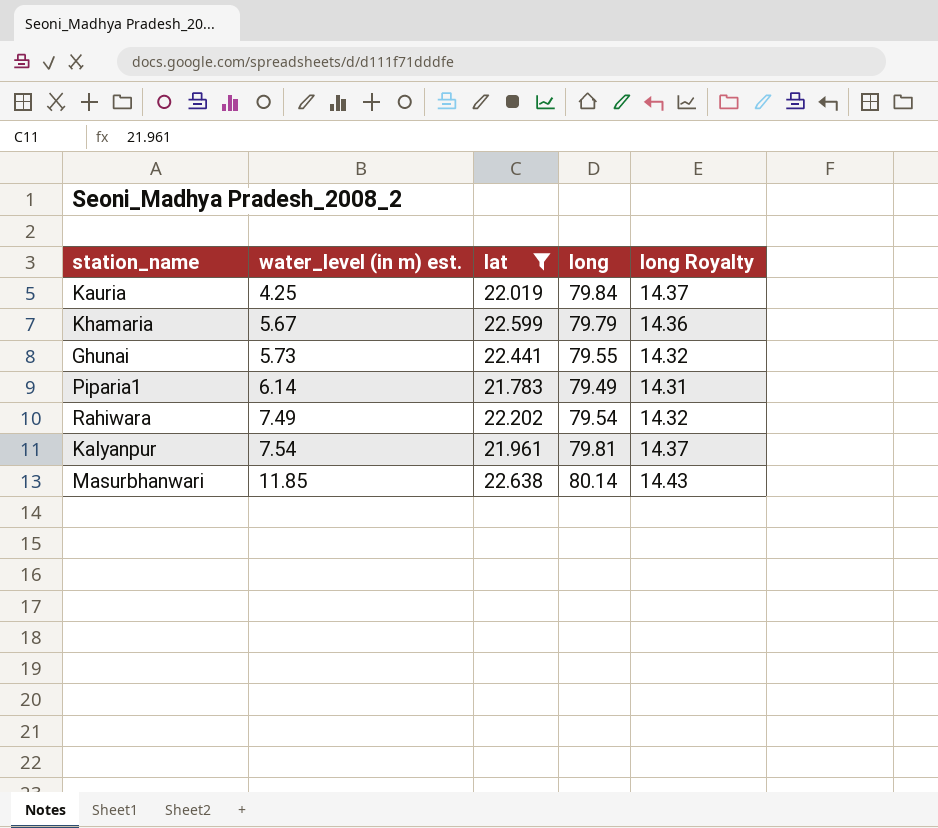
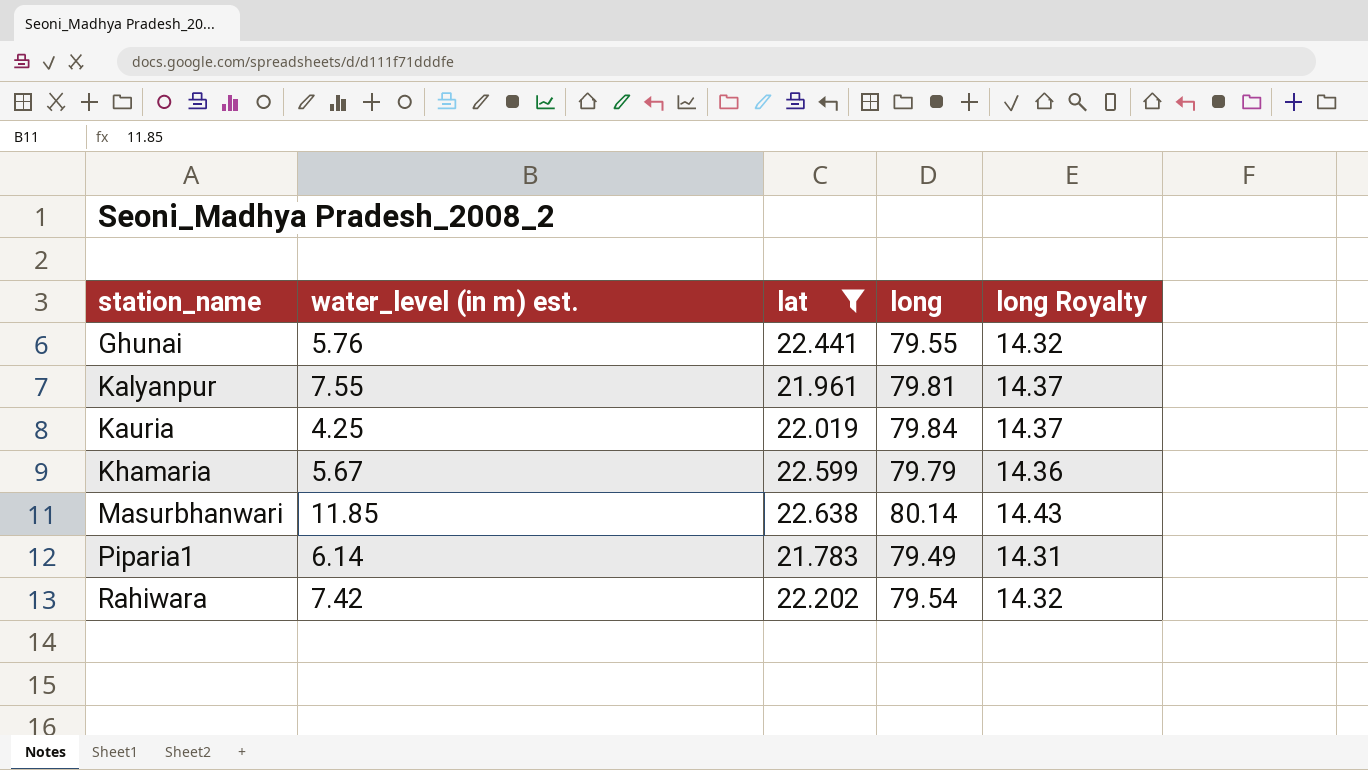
row order: water_level (in m) est. ascending -> station_name ascending
Ghunai | water_level (in m) est.: 5.73 -> 5.76
Kalyanpur | water_level (in m) est.: 7.54 -> 7.55
Rahiwara | water_level (in m) est.: 7.49 -> 7.42

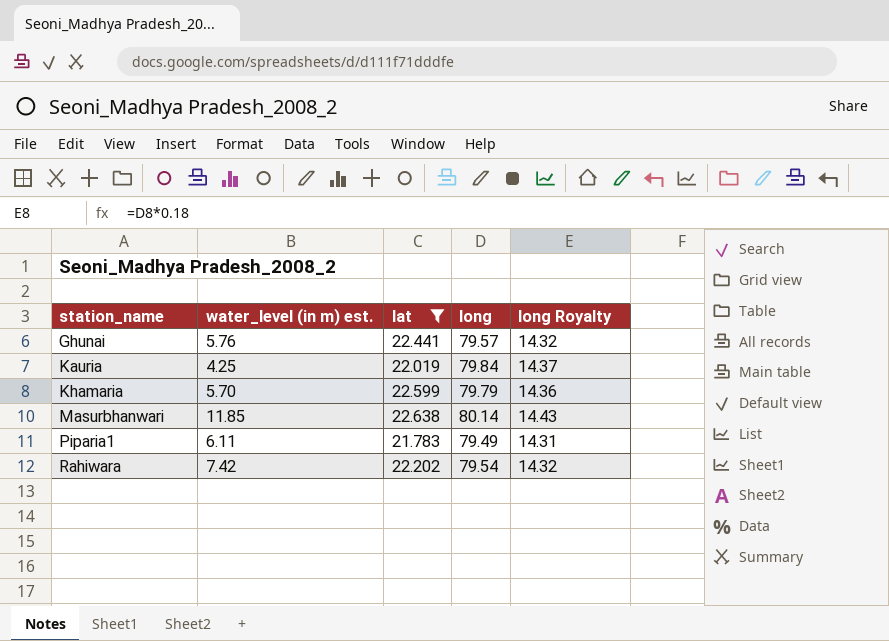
row Kalyanpur: 7.55 | 21.961 | 79.81 | 14.37 -> none
Ghunai | long: 79.55 -> 79.57
Khamaria | water_level (in m) est.: 5.67 -> 5.70
Piparia1 | water_level (in m) est.: 6.14 -> 6.11

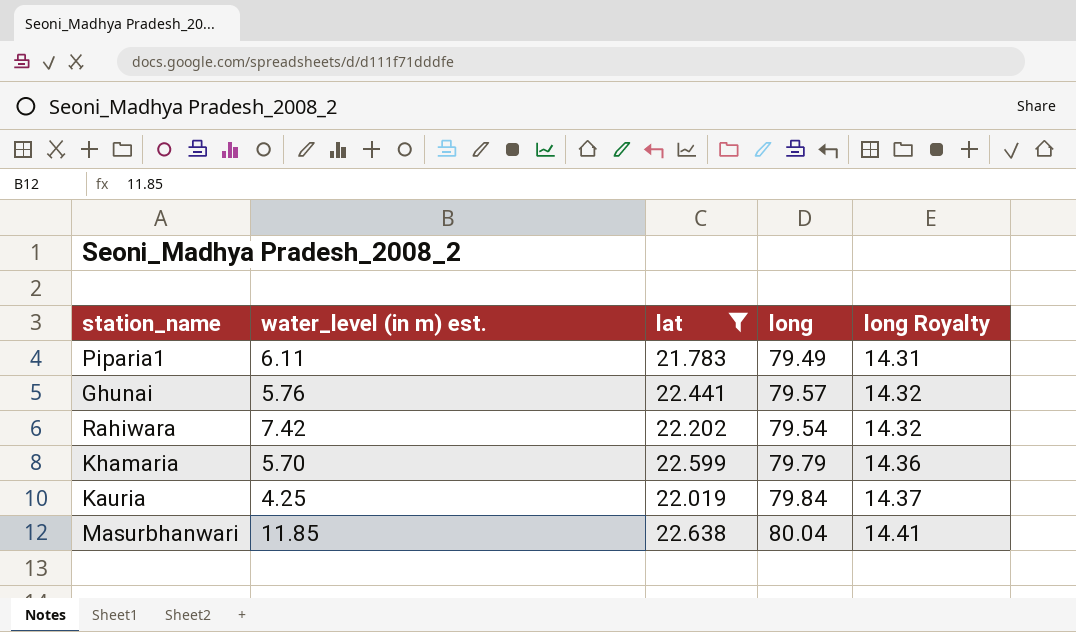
row order: station_name ascending -> long Royalty ascending
Masurbhanwari | long: 80.14 -> 80.04
Masurbhanwari | long Royalty: 14.43 -> 14.41

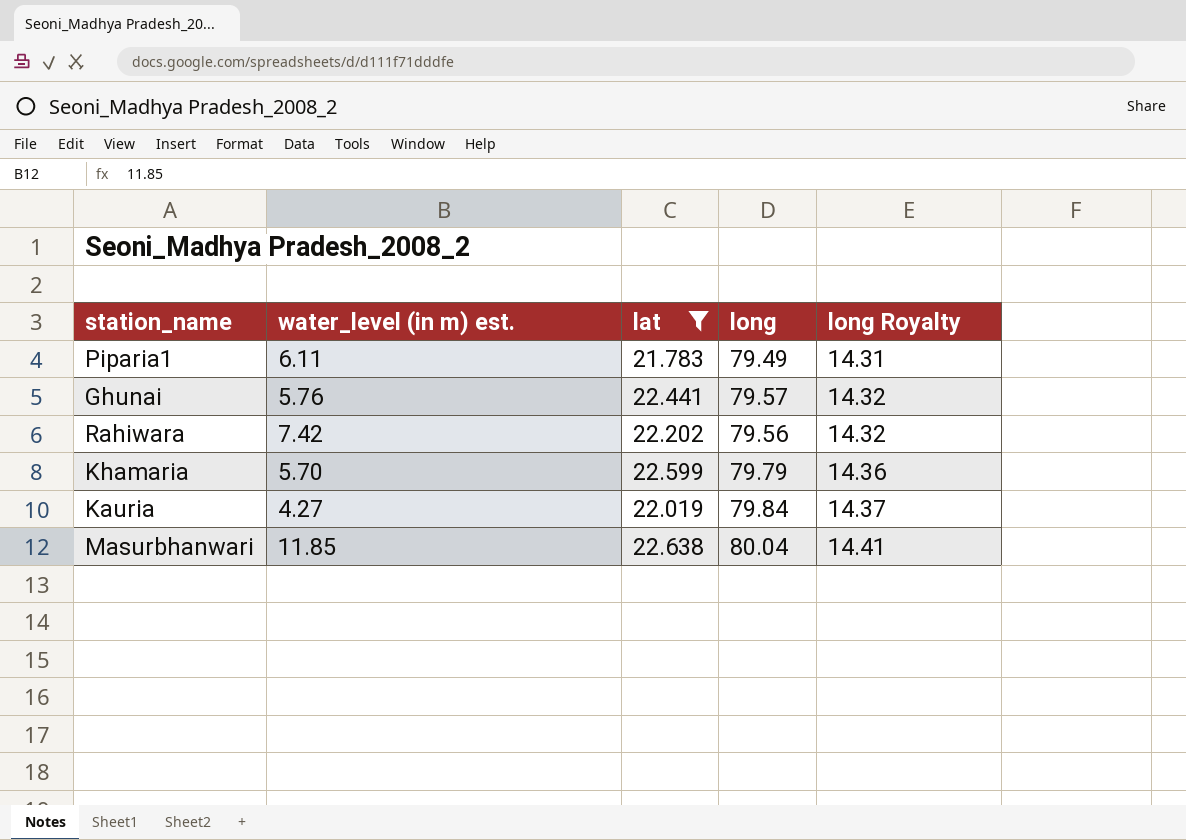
Rahiwara | long: 79.54 -> 79.56
Kauria | water_level (in m) est.: 4.25 -> 4.27

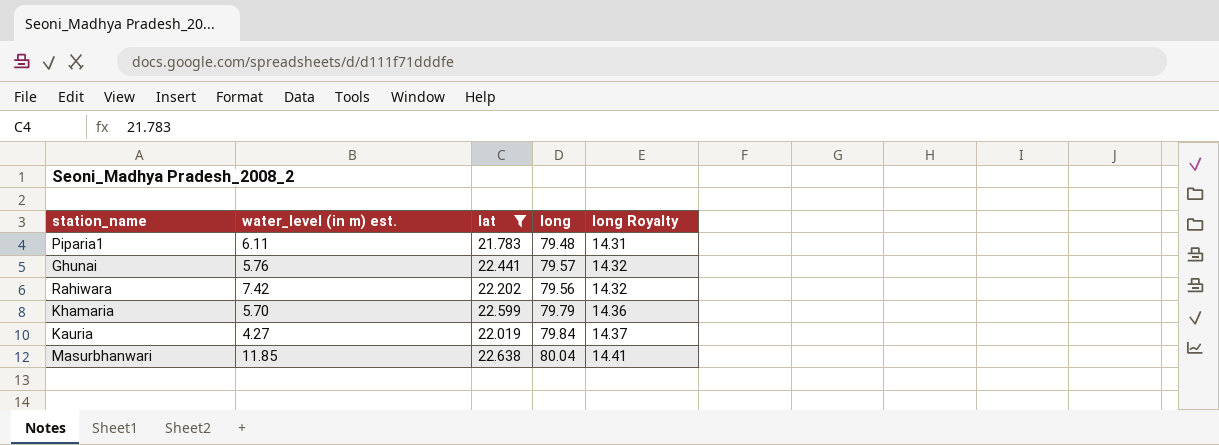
Piparia1 | long: 79.49 -> 79.48

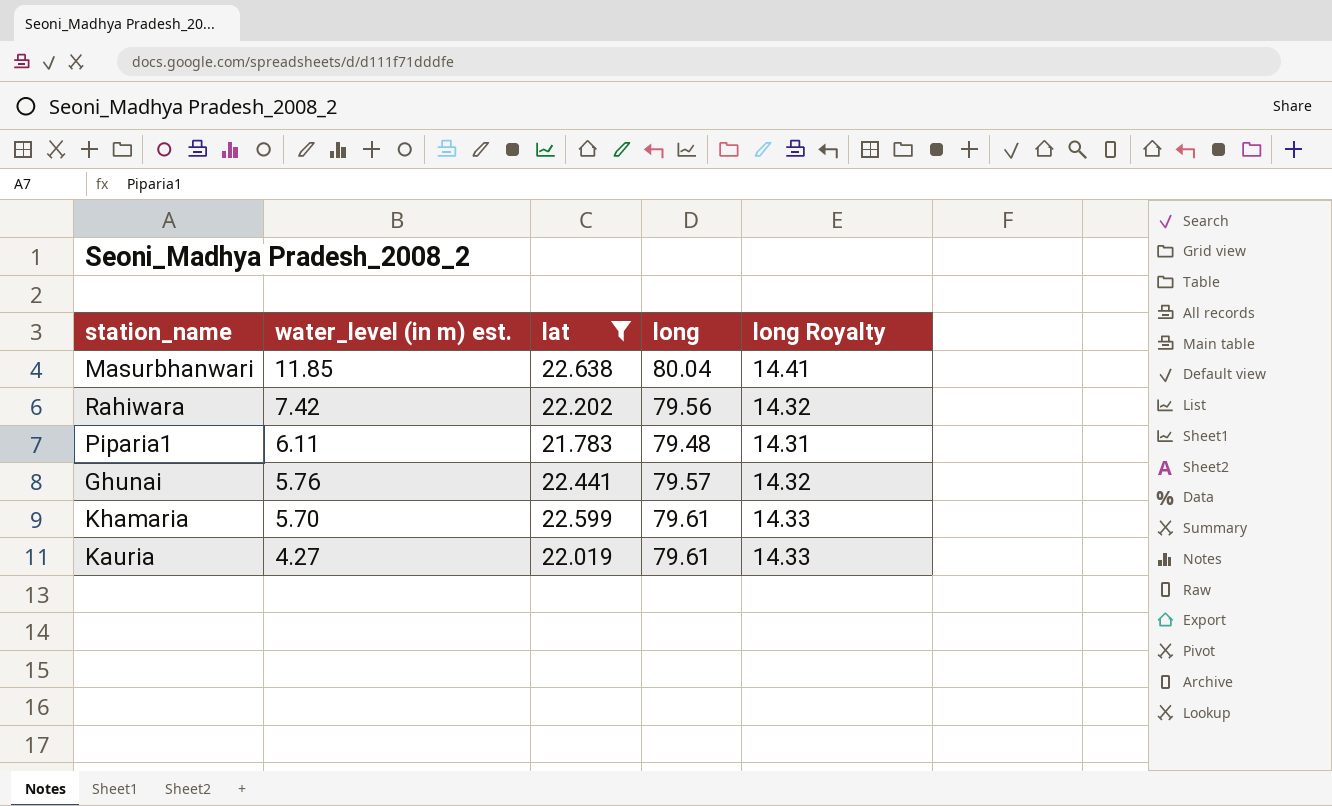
row order: long Royalty ascending -> water_level (in m) est. descending
Khamaria | long: 79.79 -> 79.61
Khamaria | long Royalty: 14.36 -> 14.33
Kauria | long: 79.84 -> 79.61
Kauria | long Royalty: 14.37 -> 14.33

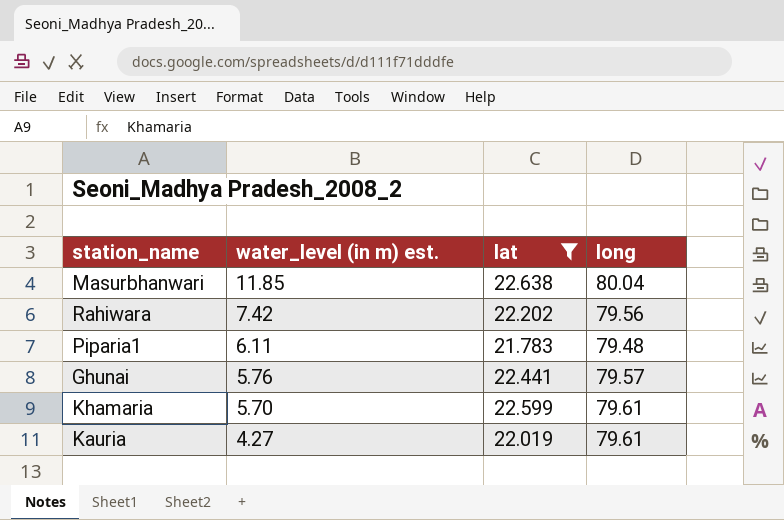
column long Royalty | formula: [long] * 0.18 -> none

